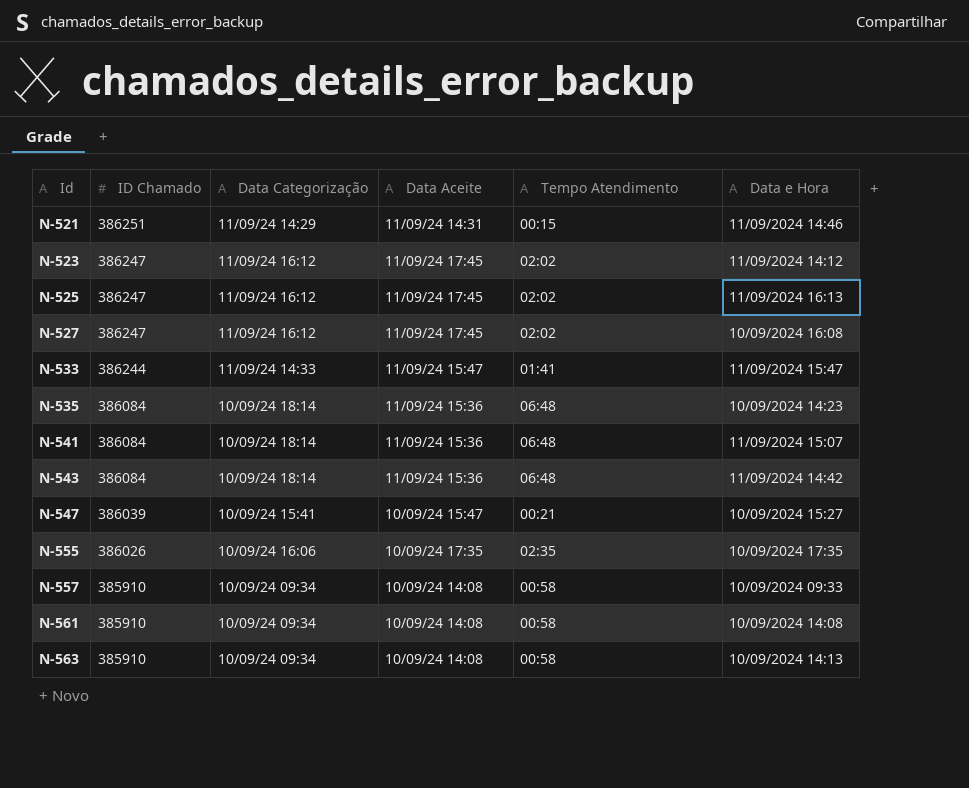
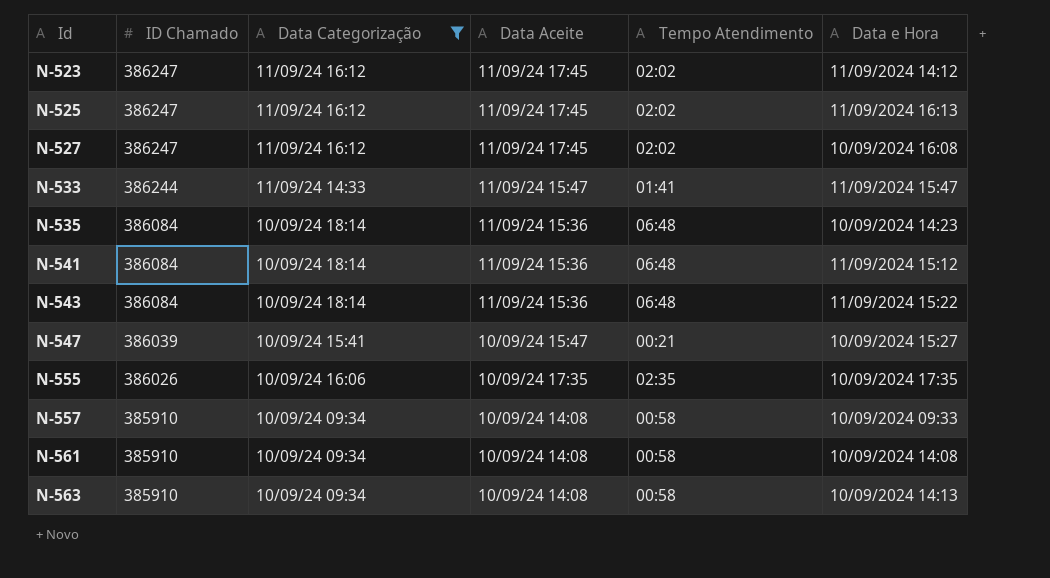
filter: none -> Data Categorização != 11/09/24 14:29
N-541 | Data e Hora: 11/09/2024 15:07 -> 11/09/2024 15:12
N-543 | Data e Hora: 11/09/2024 14:42 -> 11/09/2024 15:22

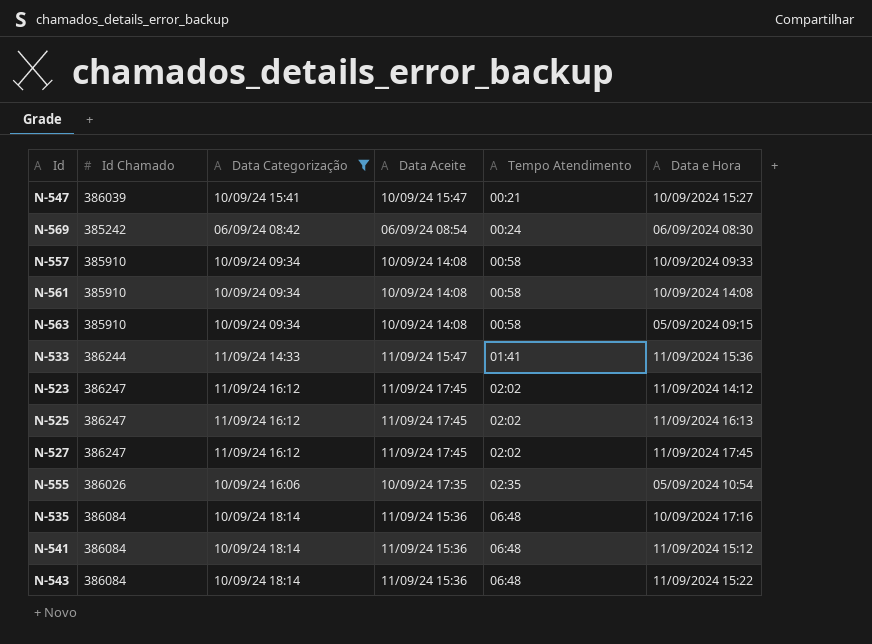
row order: Id ascending -> Tempo Atendimento ascending
column name: ID Chamado -> Id Chamado
row N-569: none -> 385242 | 06/09/24 08:42 | 06/09/24 08:54 | 00:24 | 06/09/2024 08:30
N-563 | Data e Hora: 10/09/2024 14:13 -> 05/09/2024 09:15
N-533 | Data e Hora: 11/09/2024 15:47 -> 11/09/2024 15:36
N-527 | Data e Hora: 10/09/2024 16:08 -> 11/09/2024 17:45
N-555 | Data e Hora: 10/09/2024 17:35 -> 05/09/2024 10:54
N-535 | Data e Hora: 10/09/2024 14:23 -> 10/09/2024 17:16

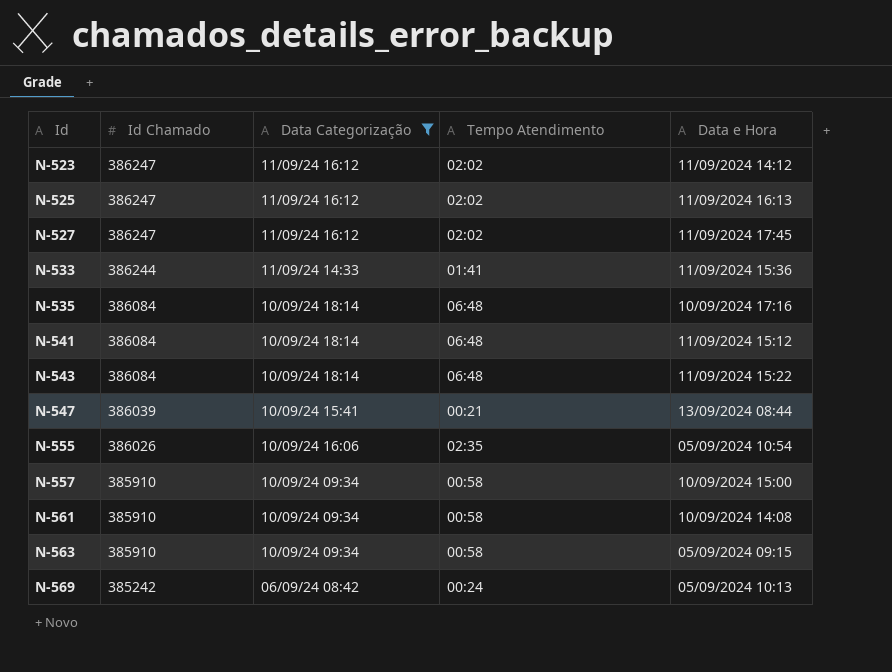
row order: Tempo Atendimento ascending -> Id ascending
column Data Aceite | position: 4 -> none
N-547 | Data e Hora: 10/09/2024 15:27 -> 13/09/2024 08:44
N-557 | Data e Hora: 10/09/2024 09:33 -> 10/09/2024 15:00
N-569 | Data e Hora: 06/09/2024 08:30 -> 05/09/2024 10:13

